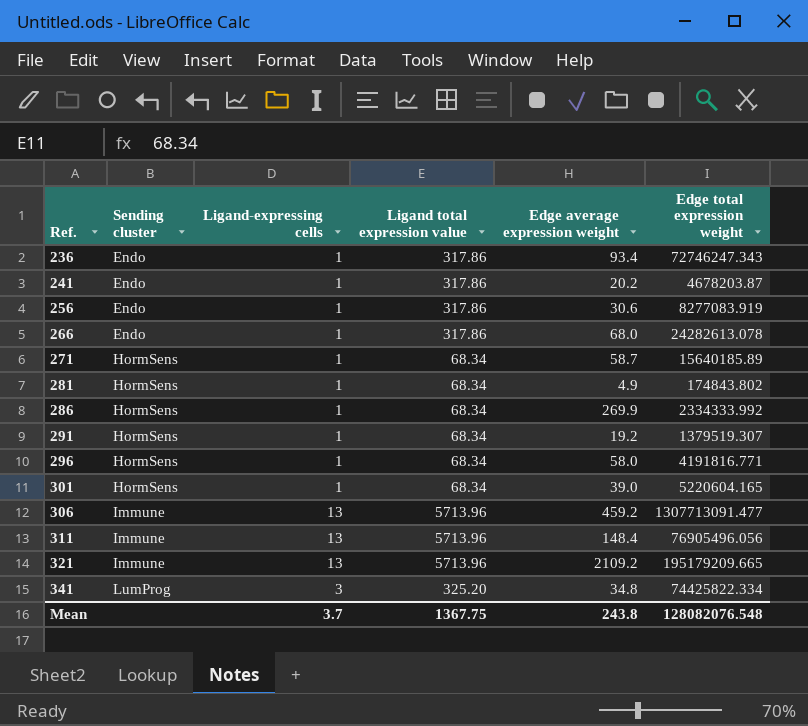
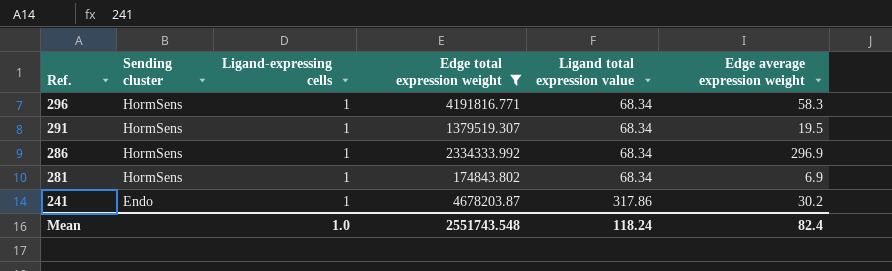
filter: none -> Edge total expression weight <= 4678203.87
row order: Ref. ascending -> Ref. descending
column Edge total expression weight | position: 6 -> 4
296 | Edge average expression weight: 58.0 -> 58.3
291 | Edge average expression weight: 19.2 -> 19.5
286 | Edge average expression weight: 269.9 -> 296.9
281 | Edge average expression weight: 4.9 -> 6.9
241 | Edge average expression weight: 20.2 -> 30.2
Mean | Ligand-expressing cells: 3.7 -> 1.0
Mean | Edge total expression weight: 128082076.548 -> 2551743.548
Mean | Ligand total expression value: 1367.75 -> 118.24
Mean | Edge average expression weight: 243.8 -> 82.4

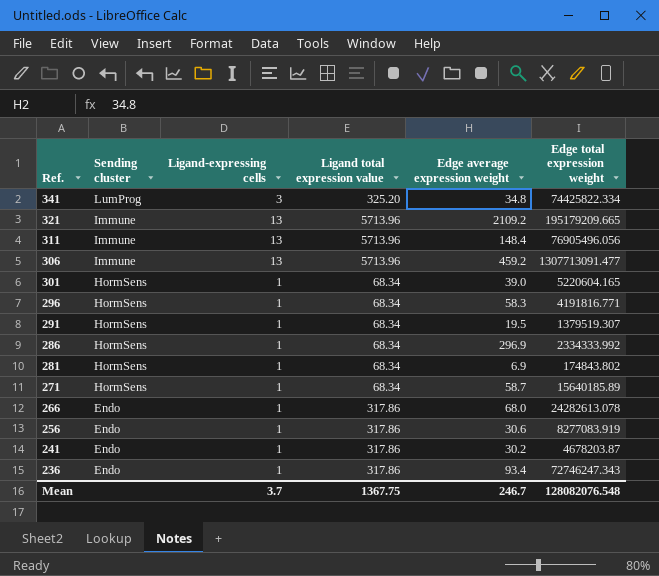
filter: Edge total expression weight <= 4678203.87 -> none
column Edge total expression weight | position: 4 -> 6
Mean | Ligand-expressing cells: 1.0 -> 3.7
Mean | Ligand total expression value: 118.24 -> 1367.75
Mean | Edge average expression weight: 82.4 -> 246.7
Mean | Edge total expression weight: 2551743.548 -> 128082076.548

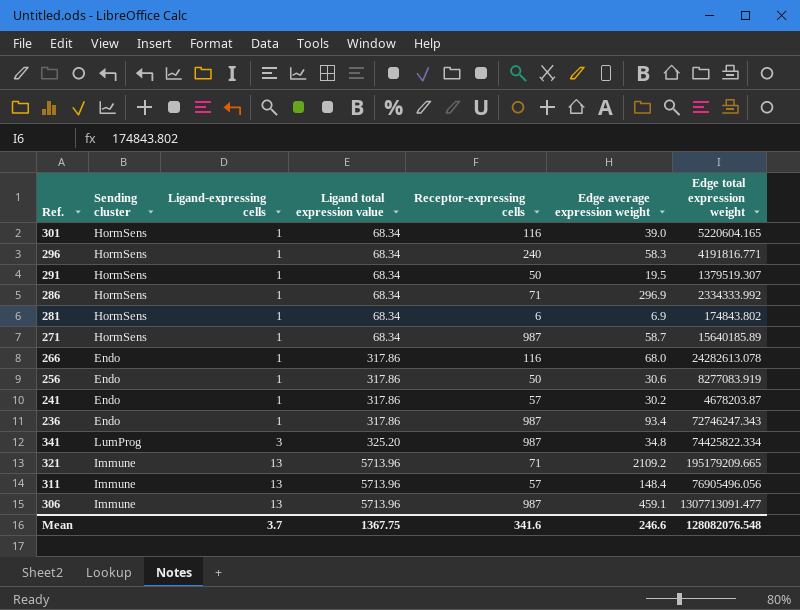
row order: Ref. descending -> Ligand-expressing cells ascending
column Receptor-expressing cells | position: none -> 5
306 | Edge average expression weight: 459.2 -> 459.1
Mean | Edge average expression weight: 246.7 -> 246.6

